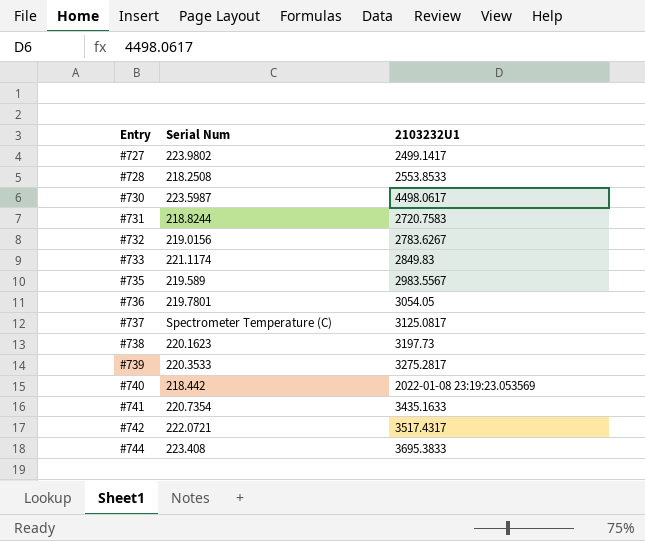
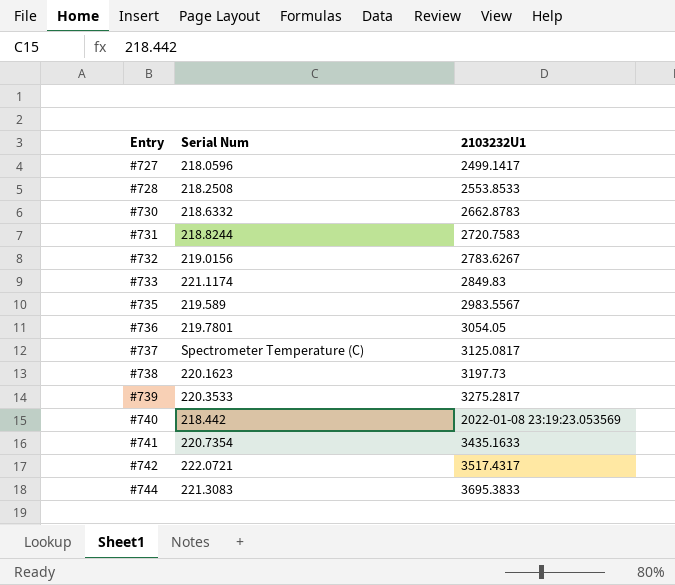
#727 | Serial Num: 223.9802 -> 218.0596
#730 | Serial Num: 223.5987 -> 218.6332
#730 | 2103232U1: 4498.0617 -> 2662.8783
#744 | Serial Num: 223.408 -> 221.3083

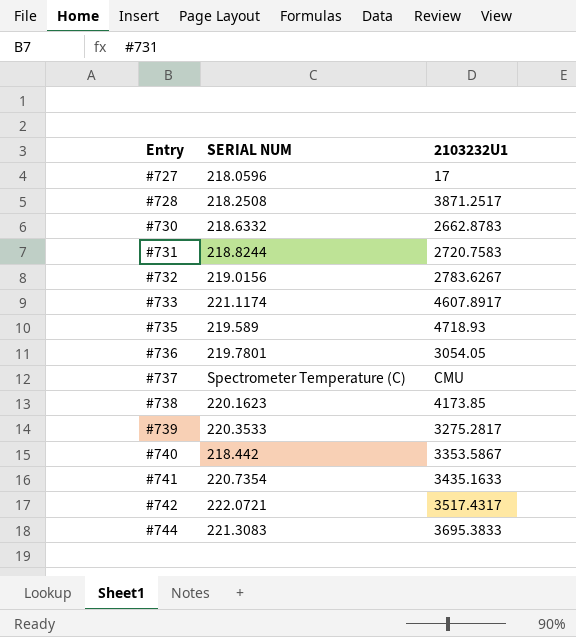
column name: Serial Num -> SERIAL NUM
#727 | 2103232U1: 2499.1417 -> 17
#728 | 2103232U1: 2553.8533 -> 3871.2517
#733 | 2103232U1: 2849.83 -> 4607.8917
#735 | 2103232U1: 2983.5567 -> 4718.93
#737 | 2103232U1: 3125.0817 -> CMU
#738 | 2103232U1: 3197.73 -> 4173.85
#740 | 2103232U1: 2022-01-08 23:19:23.053569 -> 3353.5867

